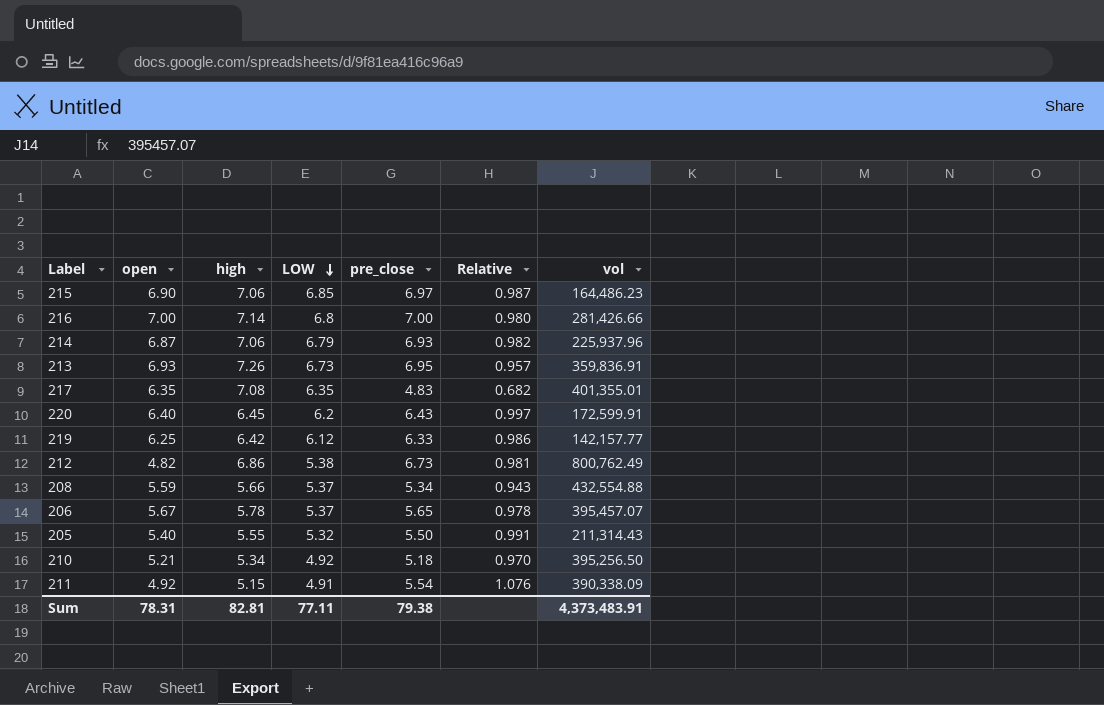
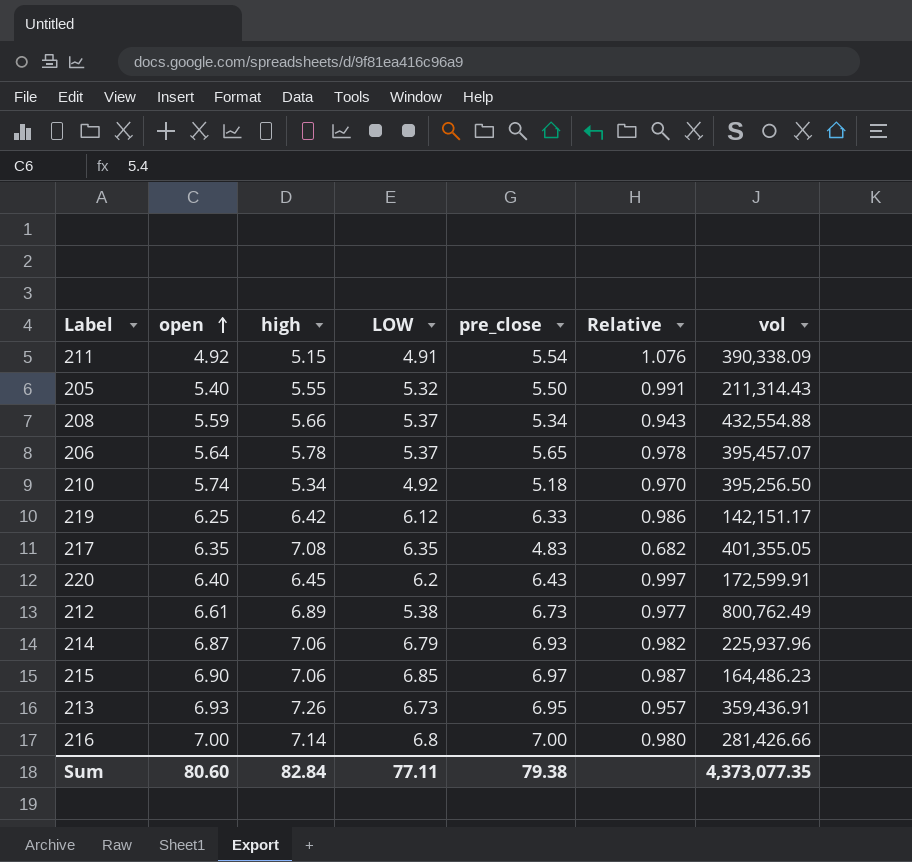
row order: LOW descending -> open ascending
206 | open: 5.67 -> 5.64
210 | open: 5.21 -> 5.74
219 | vol: 142,157.77 -> 142,151.17
217 | vol: 401,355.01 -> 401,355.05
212 | open: 4.82 -> 6.61
212 | high: 6.86 -> 6.89
212 | Relative: 0.981 -> 0.977
213 | vol: 359,836.91 -> 359,436.91
Sum | open: 78.31 -> 80.60
Sum | high: 82.81 -> 82.84
Sum | vol: 4,373,483.91 -> 4,373,077.35

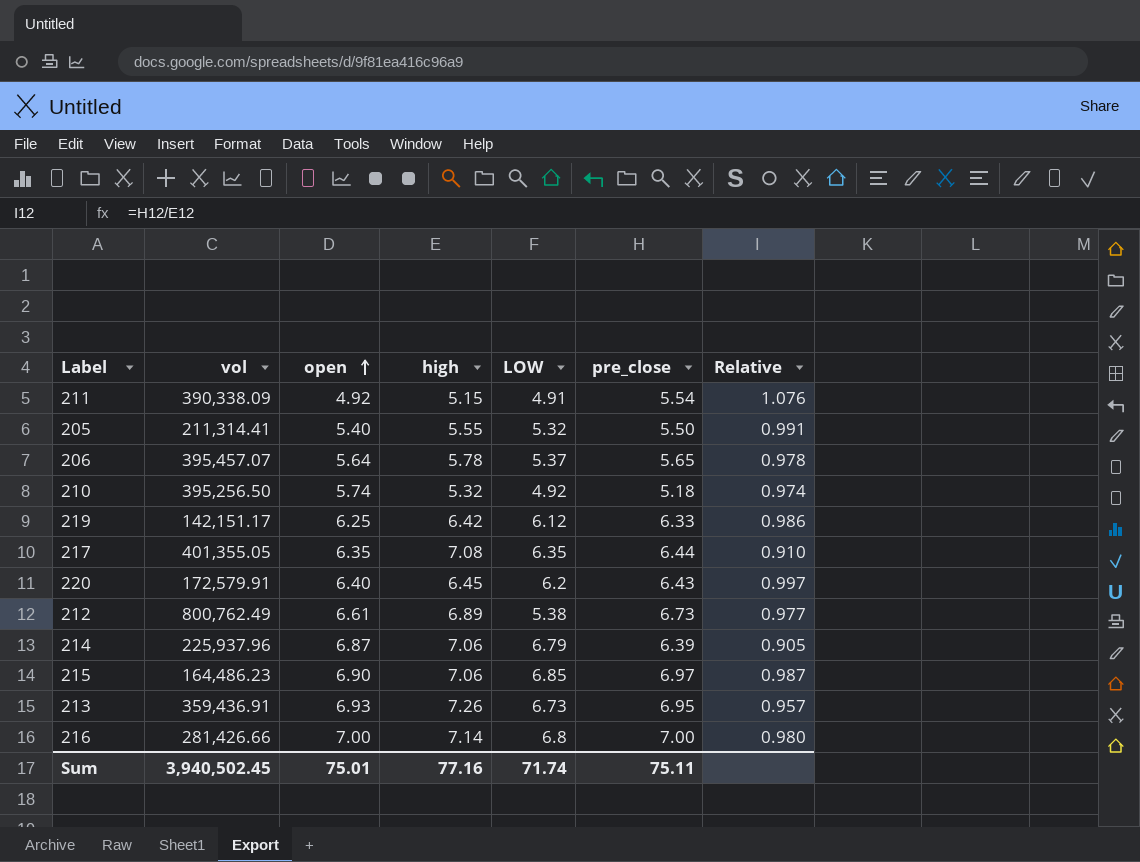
column vol | position: 7 -> 2
row 208: 5.59 | 5.66 | 5.37 | 5.34 | 0.943 | 432,554.88 -> none
205 | vol: 211,314.43 -> 211,314.41
210 | high: 5.34 -> 5.32
210 | Relative: 0.970 -> 0.974
217 | pre_close: 4.83 -> 6.44
217 | Relative: 0.682 -> 0.910
220 | vol: 172,599.91 -> 172,579.91
214 | pre_close: 6.93 -> 6.39
214 | Relative: 0.982 -> 0.905
Sum | vol: 4,373,077.35 -> 3,940,502.45
Sum | open: 80.60 -> 75.01
Sum | high: 82.84 -> 77.16
Sum | LOW: 77.11 -> 71.74
Sum | pre_close: 79.38 -> 75.11

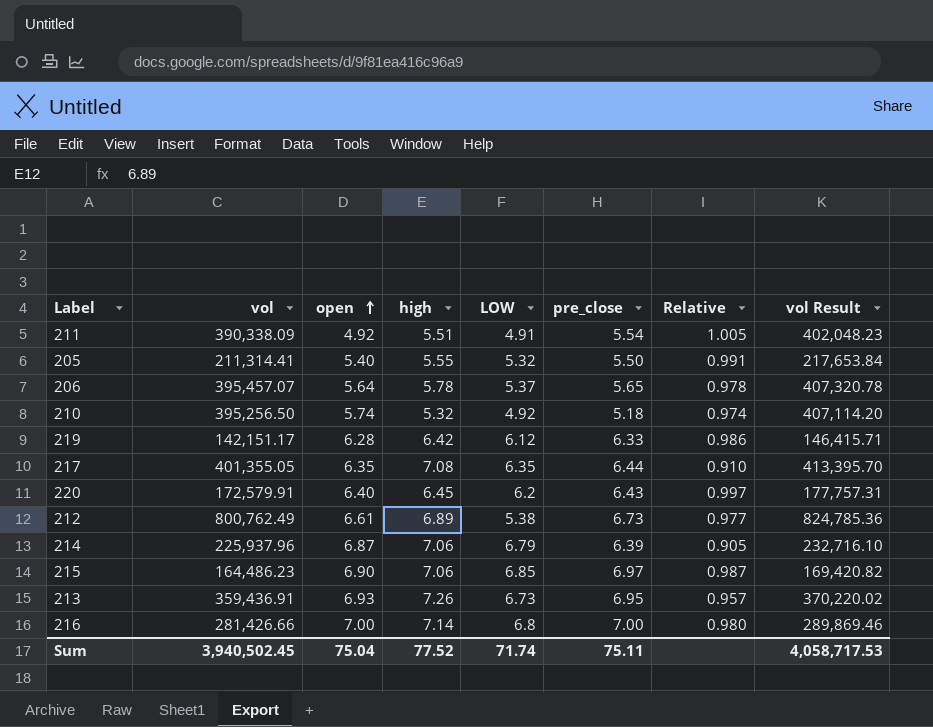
column vol Result | formula: none -> [vol] * 1.03
211 | high: 5.15 -> 5.51
211 | Relative: 1.076 -> 1.005
219 | open: 6.25 -> 6.28
Sum | open: 75.01 -> 75.04
Sum | high: 77.16 -> 77.52

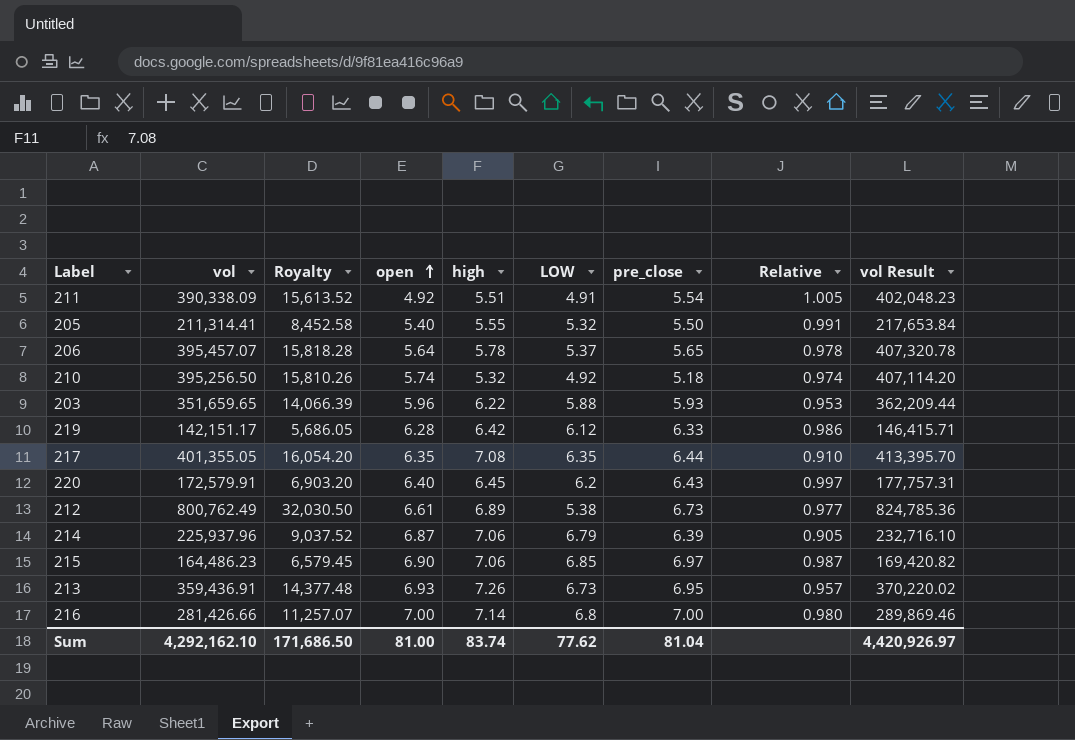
column Royalty | formula: none -> [vol] * 0.04
row 203: none -> 351,659.65 | 14,066.39 | 5.96 | 6.22 | 5.88 | 5.93 | 0.953 | 362,209.44
Sum | vol: 3,940,502.45 -> 4,292,162.10
Sum | open: 75.04 -> 81.00
Sum | high: 77.52 -> 83.74
Sum | LOW: 71.74 -> 77.62
Sum | pre_close: 75.11 -> 81.04
Sum | vol Result: 4,058,717.53 -> 4,420,926.97

